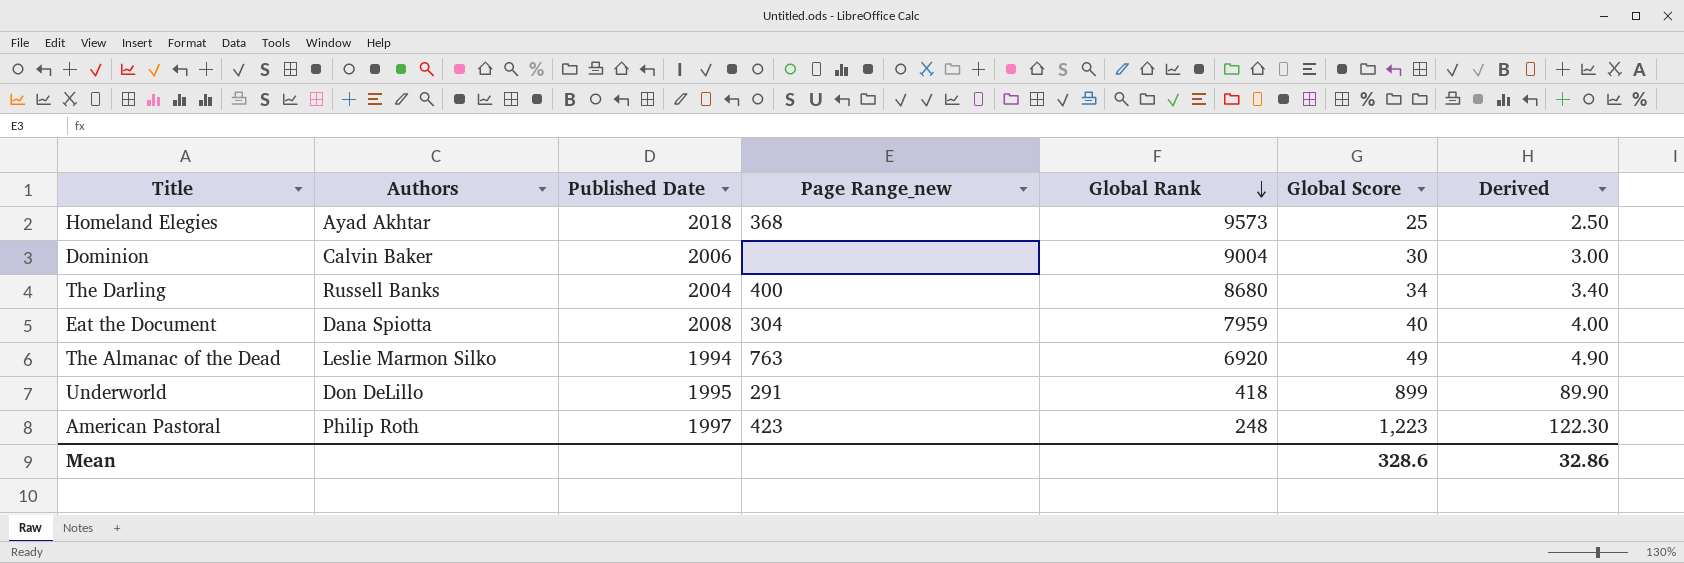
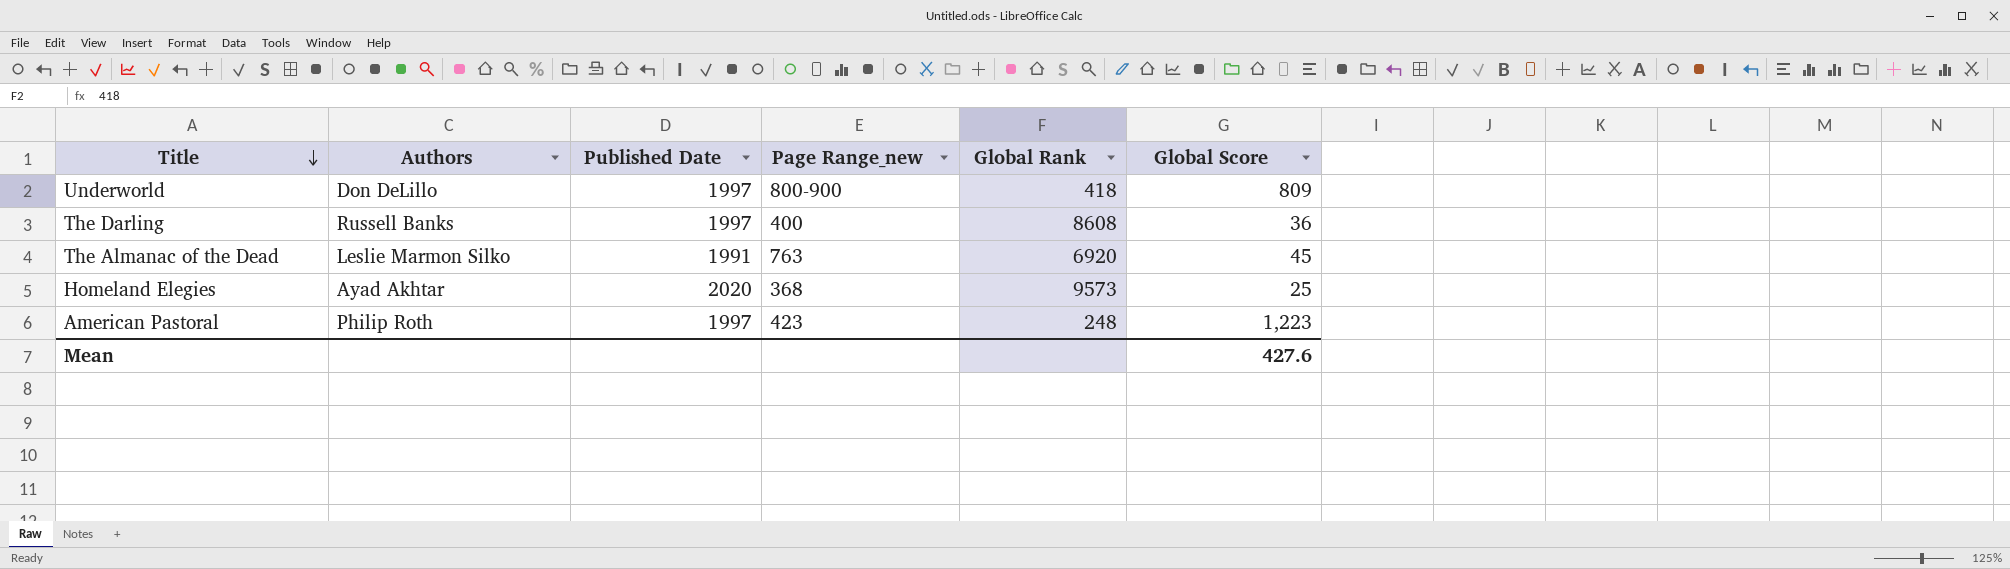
row order: Global Rank descending -> Title descending
column Derived | formula: [Global Score] * 0.1 -> none
row Dominion: Calvin Baker | 2006 | none | 9004 | 30 | 3.00 -> none
row Eat the Document: Dana Spiotta | 2008 | 304 | 7959 | 40 | 4.00 -> none
Underworld | Published Date: 1995 -> 1997
Underworld | Page Range_new: 291 -> 800-900
Underworld | Global Score: 899 -> 809
The Darling | Published Date: 2004 -> 1997
The Darling | Global Rank: 8680 -> 8608
The Darling | Global Score: 34 -> 36
The Almanac of the Dead | Published Date: 1994 -> 1991
The Almanac of the Dead | Global Score: 49 -> 45
Homeland Elegies | Published Date: 2018 -> 2020
Mean | Global Score: 328.6 -> 427.6

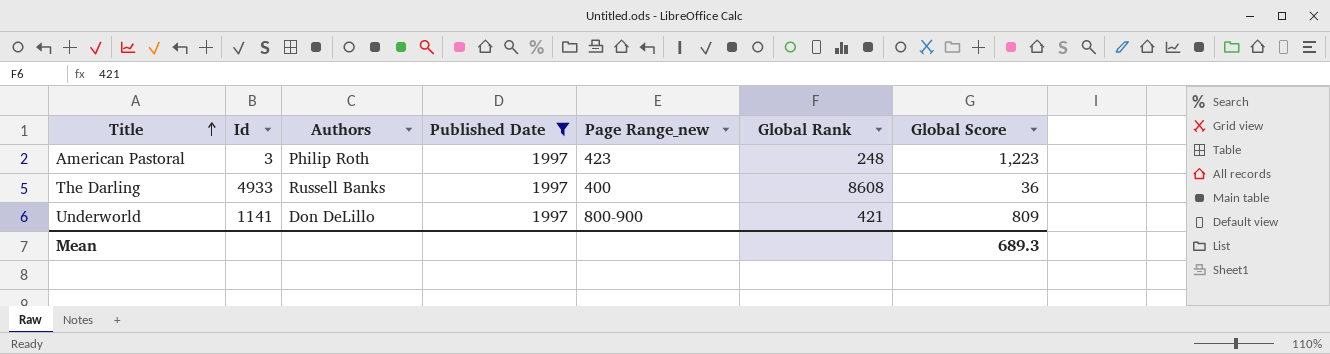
filter: none -> Published Date = 1997
row order: Title descending -> Title ascending
column Id | position: none -> 2
Underworld | Global Rank: 418 -> 421
Mean | Global Score: 427.6 -> 689.3

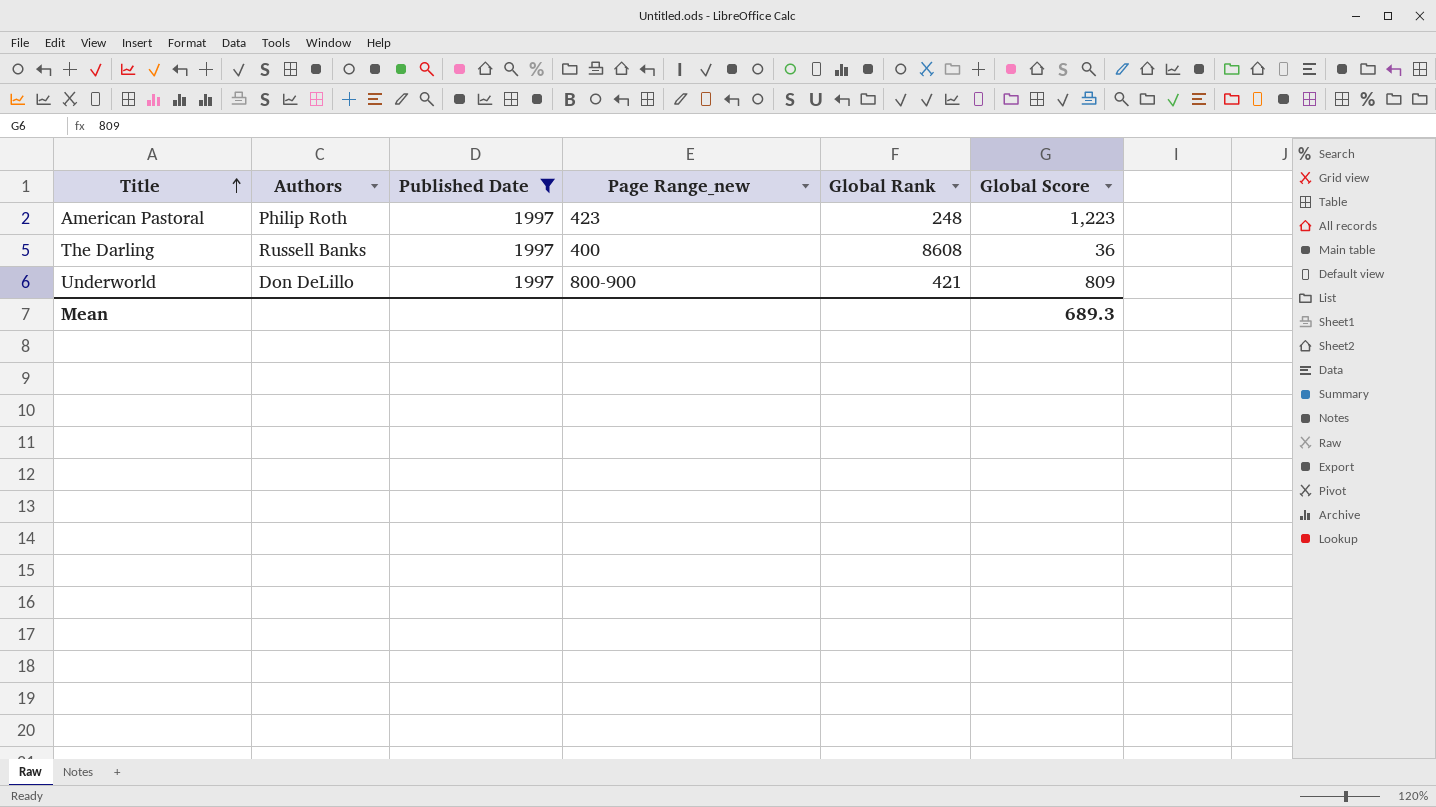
column Id | position: 2 -> none

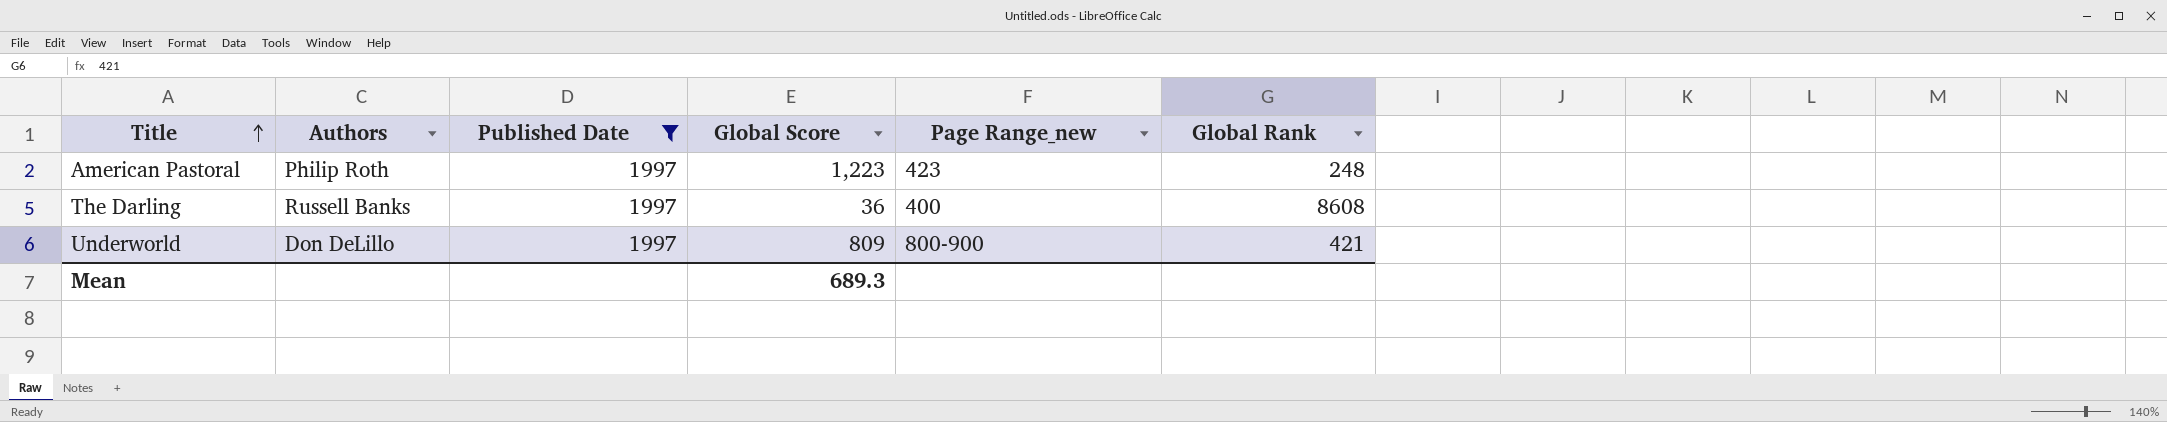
column Global Score | position: 6 -> 4

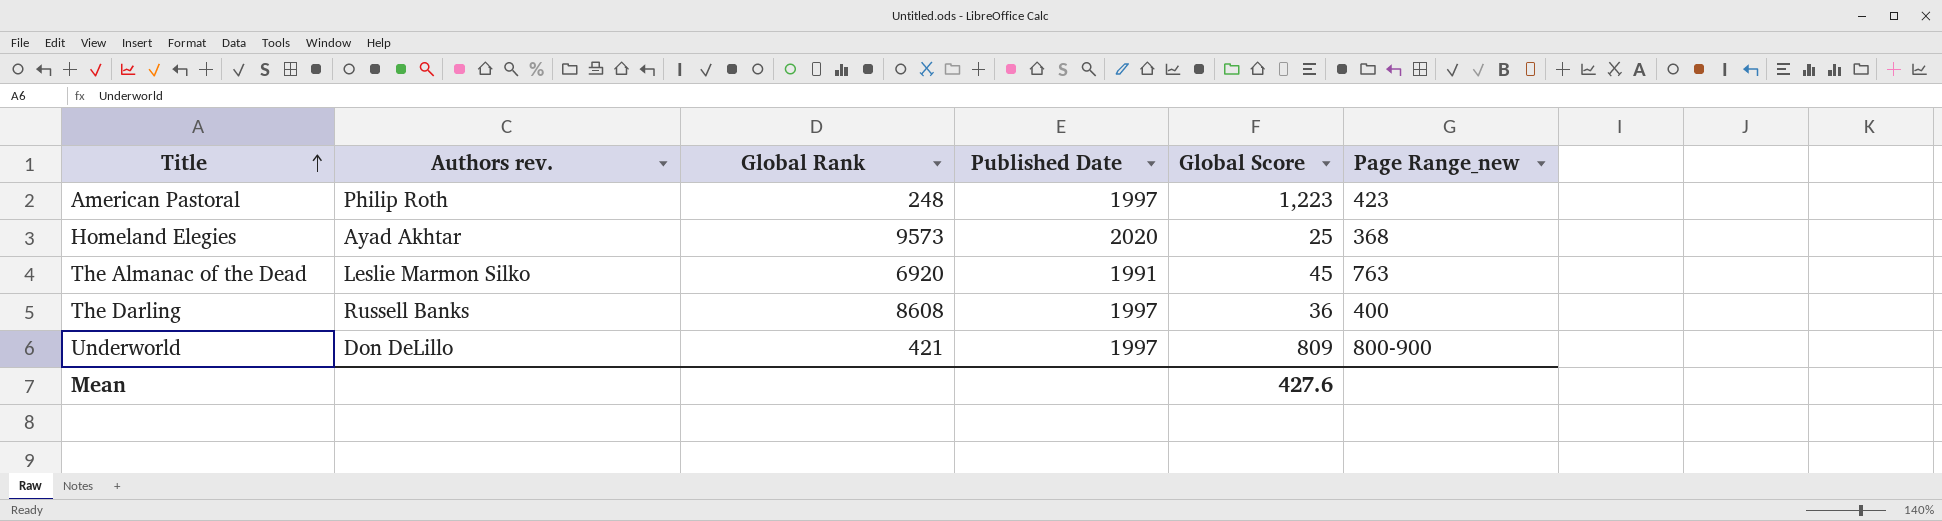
filter: Published Date = 1997 -> none
column name: Authors -> Authors rev.
column Global Rank | position: 6 -> 3
Mean | Global Score: 689.3 -> 427.6

